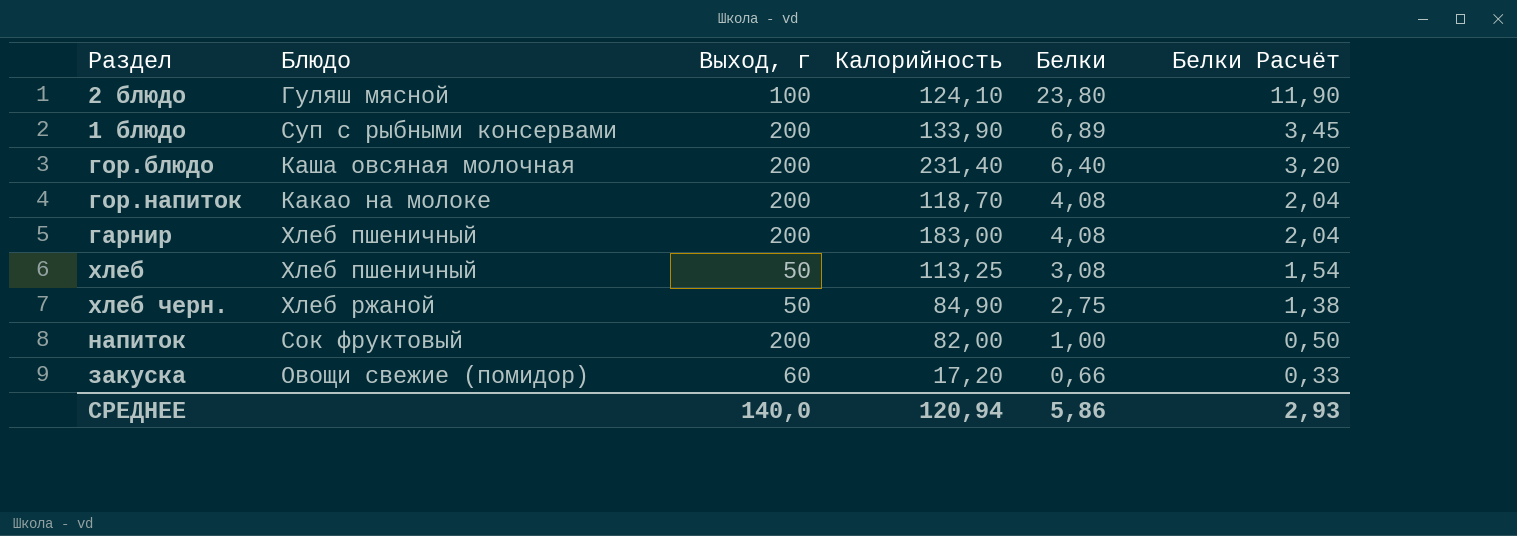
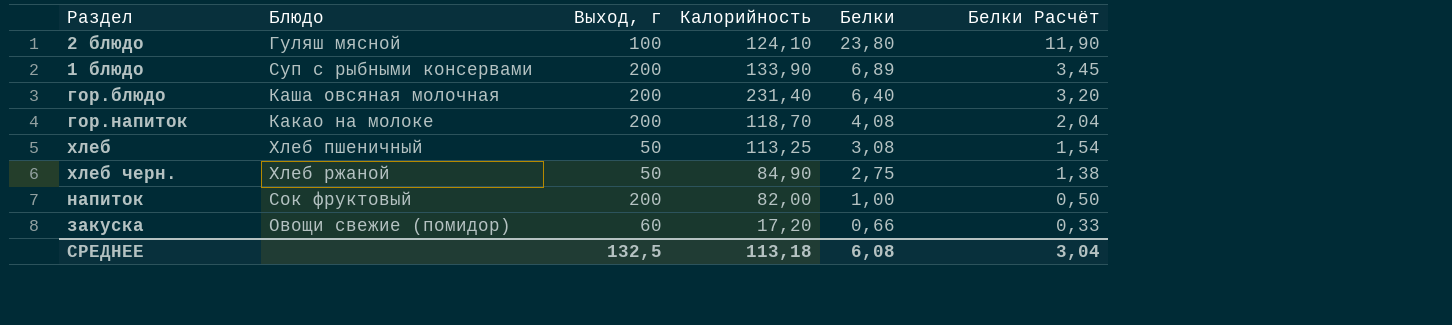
row гарнир: Хлеб пшеничный | 200 | 183,00 | 4,08 | 2,04 -> none
СРЕДНЕЕ | Выход, г: 140,0 -> 132,5
СРЕДНЕЕ | Калорийность: 120,94 -> 113,18
СРЕДНЕЕ | Белки: 5,86 -> 6,08
СРЕДНЕЕ | Белки Расчёт: 2,93 -> 3,04

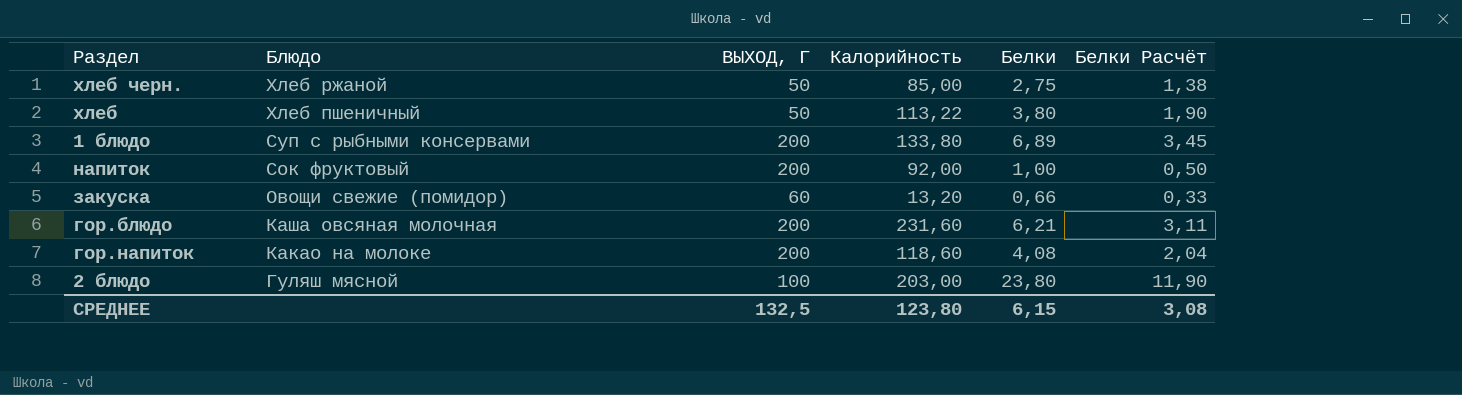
row order: Белки descending -> Блюдо descending
column name: Выход, г -> ВЫХОД, Г
хлеб черн. | Калорийность: 84,90 -> 85,00
хлеб | Калорийность: 113,25 -> 113,22
хлеб | Белки: 3,08 -> 3,80
хлеб | Белки Расчёт: 1,54 -> 1,90
1 блюдо | Калорийность: 133,90 -> 133,80
напиток | Калорийность: 82,00 -> 92,00
закуска | Калорийность: 17,20 -> 13,20
гор.блюдо | Калорийность: 231,40 -> 231,60
гор.блюдо | Белки: 6,40 -> 6,21
гор.блюдо | Белки Расчёт: 3,20 -> 3,11
гор.напиток | Калорийность: 118,70 -> 118,60
2 блюдо | Калорийность: 124,10 -> 203,00
СРЕДНЕЕ | Калорийность: 113,18 -> 123,80
СРЕДНЕЕ | Белки: 6,08 -> 6,15
СРЕДНЕЕ | Белки Расчёт: 3,04 -> 3,08

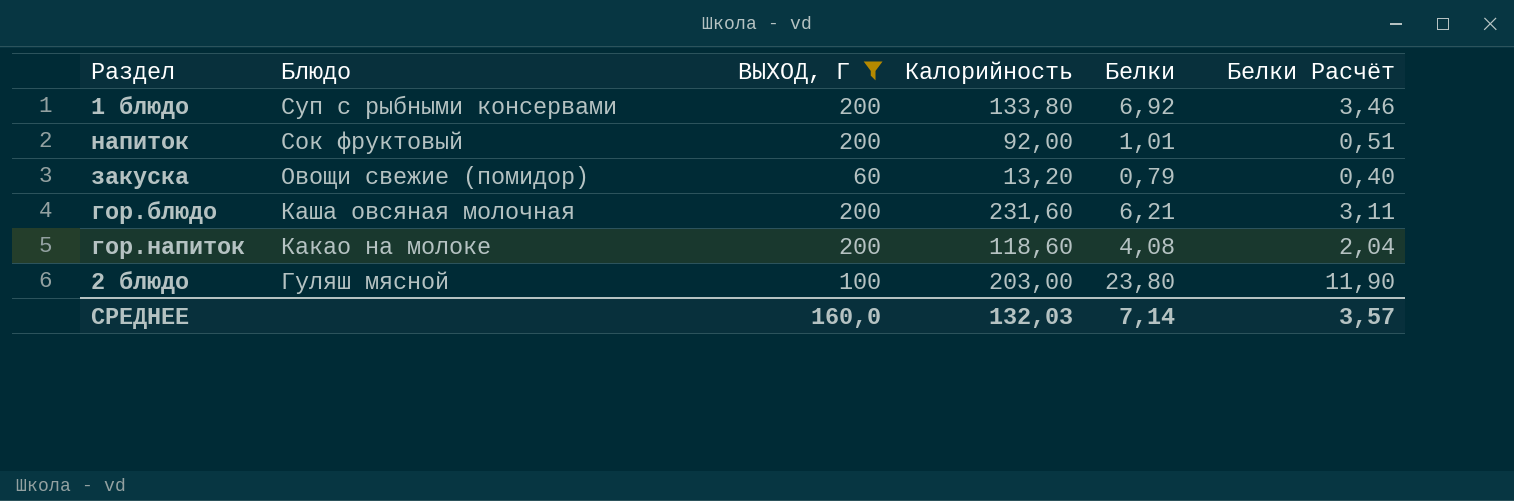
filter: none -> ВЫХОД, Г != 50
1 блюдо | Белки: 6,89 -> 6,92
1 блюдо | Белки Расчёт: 3,45 -> 3,46
напиток | Белки: 1,00 -> 1,01
напиток | Белки Расчёт: 0,50 -> 0,51
закуска | Белки: 0,66 -> 0,79
закуска | Белки Расчёт: 0,33 -> 0,40
СРЕДНЕЕ | ВЫХОД, Г: 132,5 -> 160,0
СРЕДНЕЕ | Калорийность: 123,80 -> 132,03
СРЕДНЕЕ | Белки: 6,15 -> 7,14
СРЕДНЕЕ | Белки Расчёт: 3,08 -> 3,57

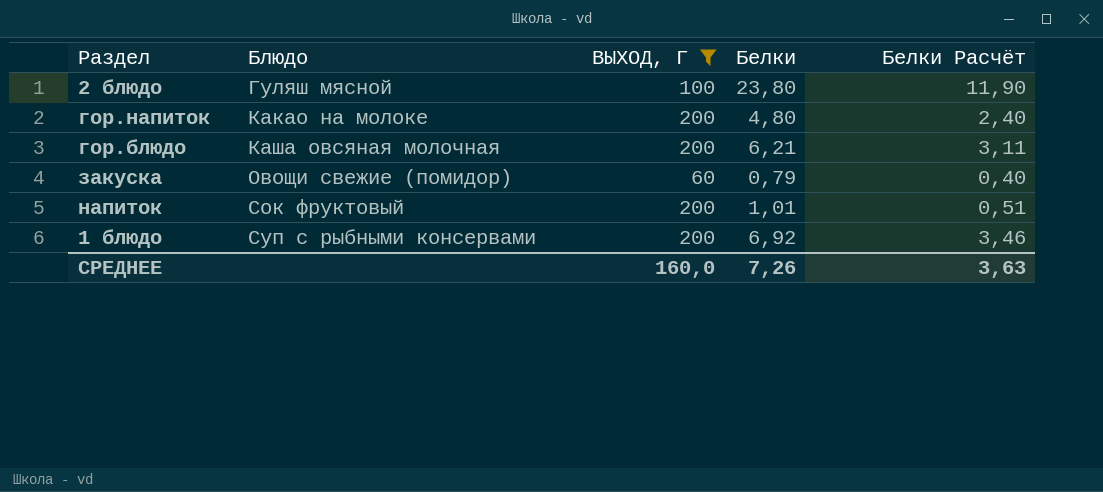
row order: Блюдо descending -> Блюдо ascending
column Калорийность | position: 4 -> none
гор.напиток | Белки: 4,08 -> 4,80
гор.напиток | Белки Расчёт: 2,04 -> 2,40
СРЕДНЕЕ | Белки: 7,14 -> 7,26
СРЕДНЕЕ | Белки Расчёт: 3,57 -> 3,63

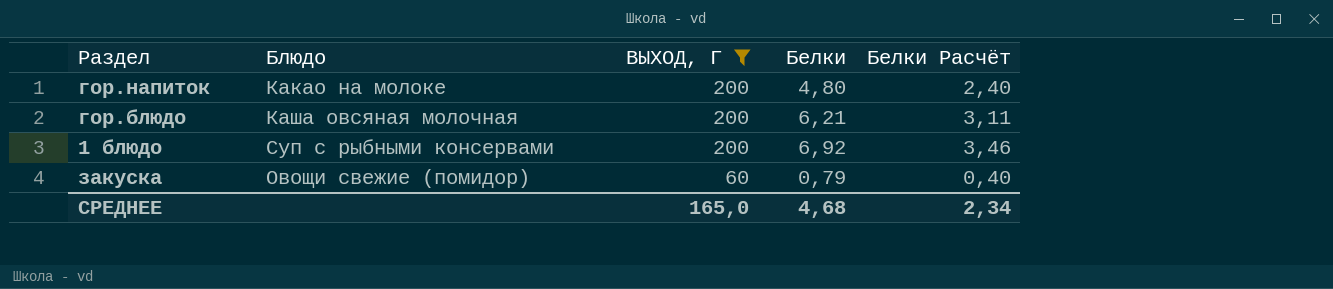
row order: Блюдо ascending -> ВЫХОД, Г descending
row 2 блюдо: Гуляш мясной | 100 | 23,80 | 11,90 -> none
row напиток: Сок фруктовый | 200 | 1,01 | 0,51 -> none
СРЕДНЕЕ | ВЫХОД, Г: 160,0 -> 165,0
СРЕДНЕЕ | Белки: 7,26 -> 4,68
СРЕДНЕЕ | Белки Расчёт: 3,63 -> 2,34

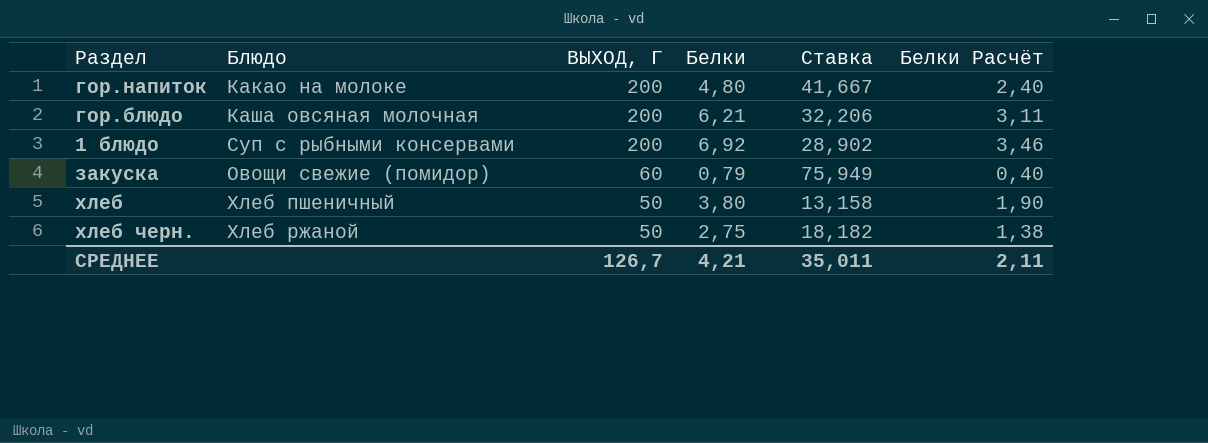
filter: ВЫХОД, Г != 50 -> none
column Ставка | formula: none -> [ВЫХОД, Г] / [Белки]
СРЕДНЕЕ | ВЫХОД, Г: 165,0 -> 126,7
СРЕДНЕЕ | Белки: 4,68 -> 4,21
СРЕДНЕЕ | Белки Расчёт: 2,34 -> 2,11

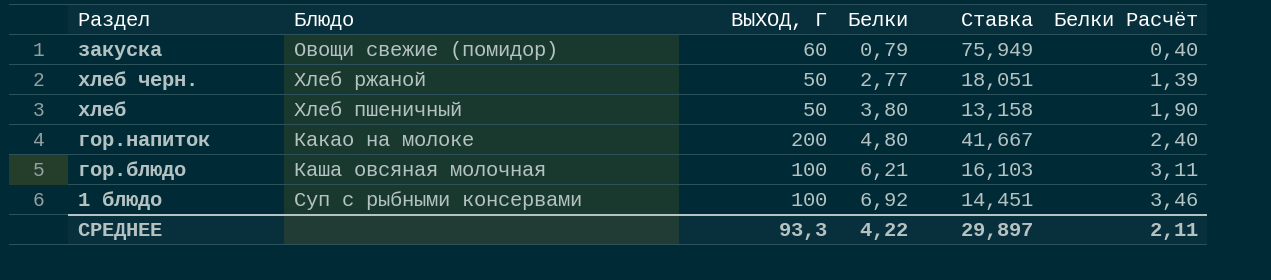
row order: ВЫХОД, Г descending -> Белки ascending
хлеб черн. | Белки: 2,75 -> 2,77
хлеб черн. | Ставка: 18,182 -> 18,051
хлеб черн. | Белки Расчёт: 1,38 -> 1,39
гор.блюдо | ВЫХОД, Г: 200 -> 100
гор.блюдо | Ставка: 32,206 -> 16,103
1 блюдо | ВЫХОД, Г: 200 -> 100
1 блюдо | Ставка: 28,902 -> 14,451
СРЕДНЕЕ | ВЫХОД, Г: 126,7 -> 93,3
СРЕДНЕЕ | Белки: 4,21 -> 4,22
СРЕДНЕЕ | Ставка: 35,011 -> 29,897

